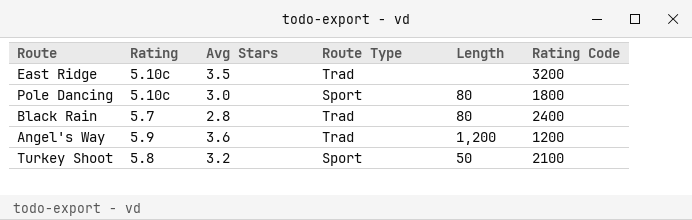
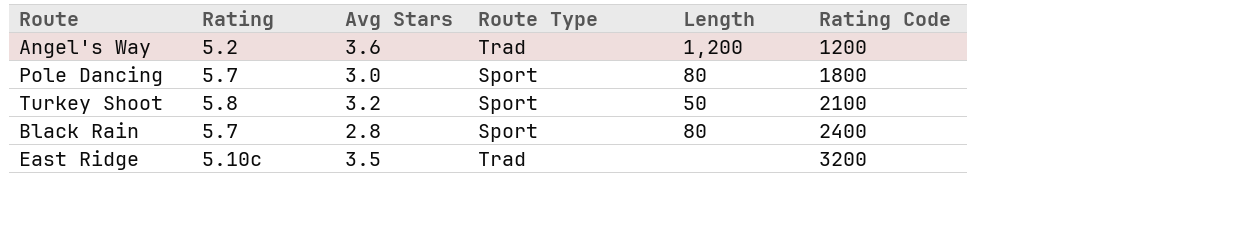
row order: none -> Rating Code ascending
Angel's Way | Rating: 5.9 -> 5.2
Pole Dancing | Rating: 5.10c -> 5.7
Black Rain | Route Type: Trad -> Sport

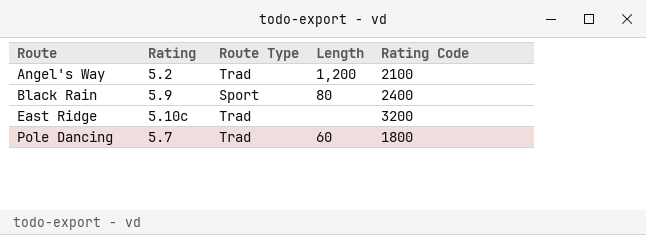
row order: Rating Code ascending -> Route ascending
column Avg Stars | position: 3 -> none
row Turkey Shoot: 5.8 | 3.2 | Sport | 50 | 2100 -> none
Angel's Way | Rating Code: 1200 -> 2100
Black Rain | Rating: 5.7 -> 5.9
Pole Dancing | Route Type: Sport -> Trad
Pole Dancing | Length: 80 -> 60

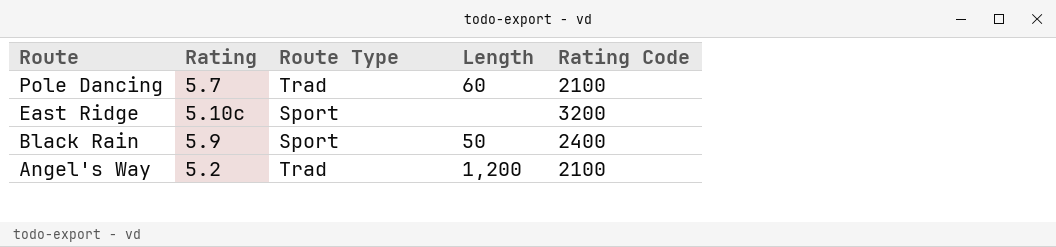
row order: Route ascending -> Route descending
Pole Dancing | Rating Code: 1800 -> 2100
East Ridge | Route Type: Trad -> Sport
Black Rain | Length: 80 -> 50

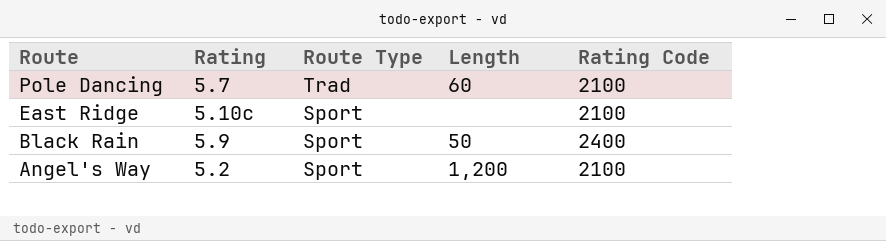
East Ridge | Rating Code: 3200 -> 2100
Angel's Way | Route Type: Trad -> Sport

